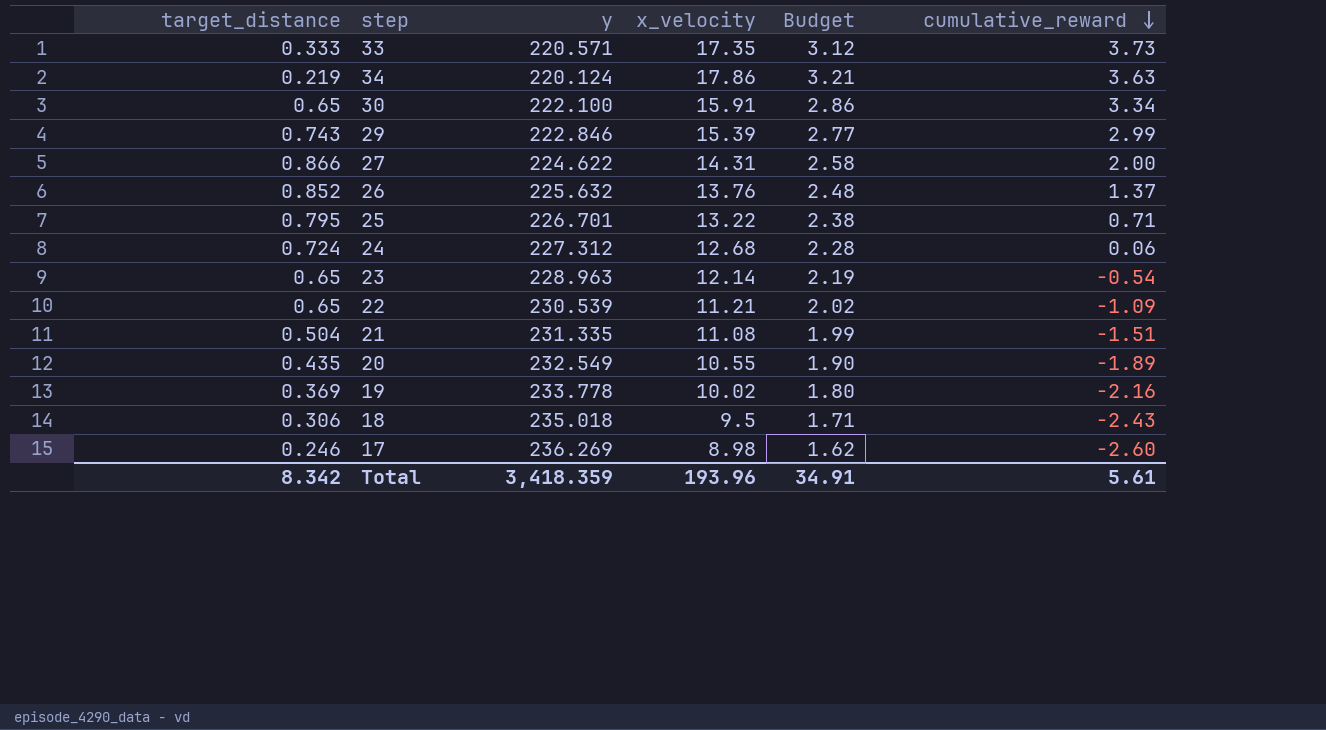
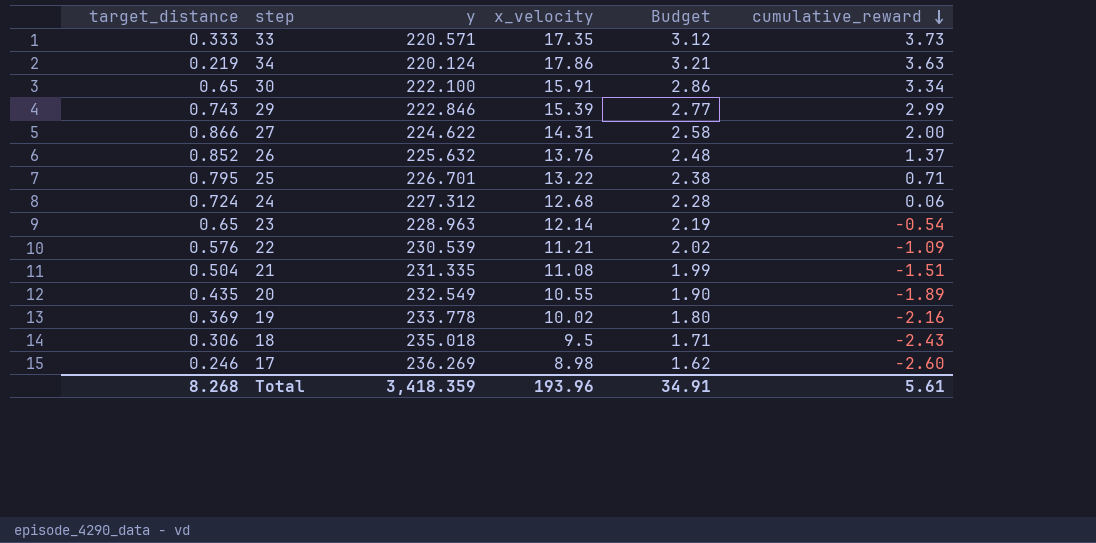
22 | target_distance: 0.65 -> 0.576
Total | target_distance: 8.342 -> 8.268

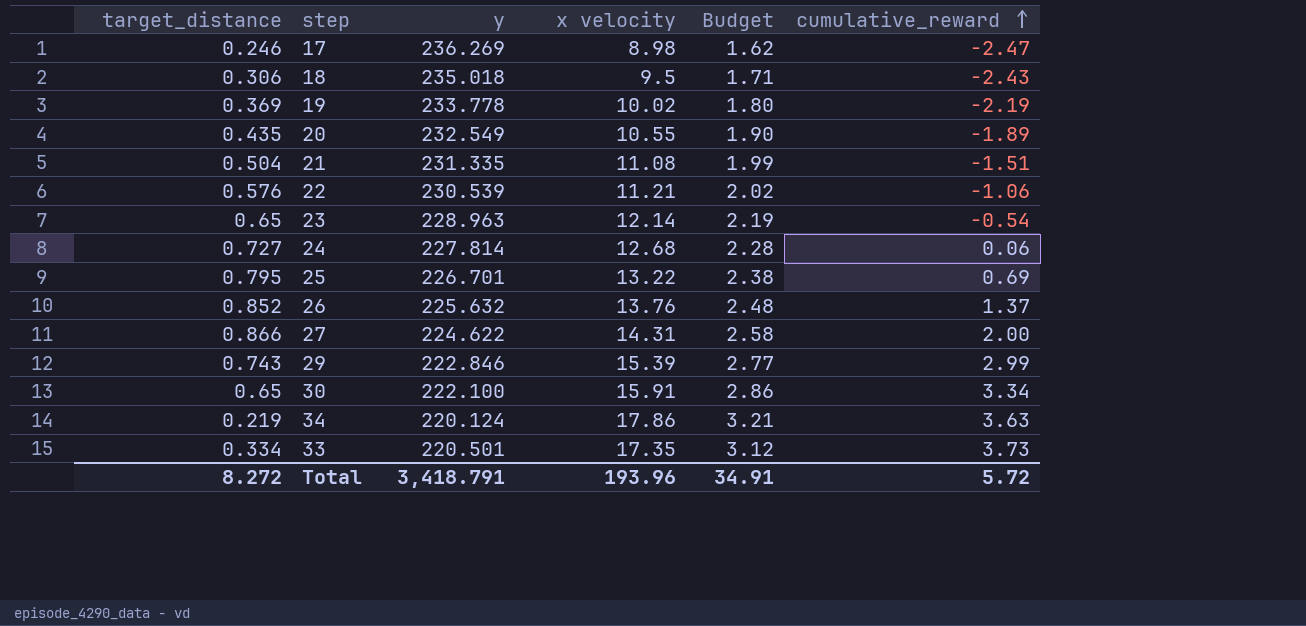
row order: cumulative_reward descending -> cumulative_reward ascending
column name: x_velocity -> x velocity
17 | cumulative_reward: -2.60 -> -2.47
19 | cumulative_reward: -2.16 -> -2.19
22 | cumulative_reward: -1.09 -> -1.06
24 | target_distance: 0.724 -> 0.727
24 | y: 227.312 -> 227.814
25 | cumulative_reward: 0.71 -> 0.69
33 | target_distance: 0.333 -> 0.334
33 | y: 220.571 -> 220.501
Total | target_distance: 8.268 -> 8.272
Total | y: 3,418.359 -> 3,418.791
Total | cumulative_reward: 5.61 -> 5.72

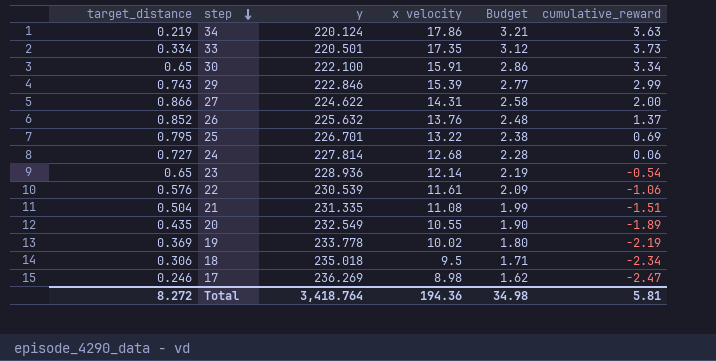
row order: cumulative_reward ascending -> step descending
23 | y: 228.963 -> 228.936
22 | x velocity: 11.21 -> 11.61
22 | Budget: 2.02 -> 2.09
18 | cumulative_reward: -2.43 -> -2.34
Total | y: 3,418.791 -> 3,418.764
Total | x velocity: 193.96 -> 194.36
Total | Budget: 34.91 -> 34.98
Total | cumulative_reward: 5.72 -> 5.81

